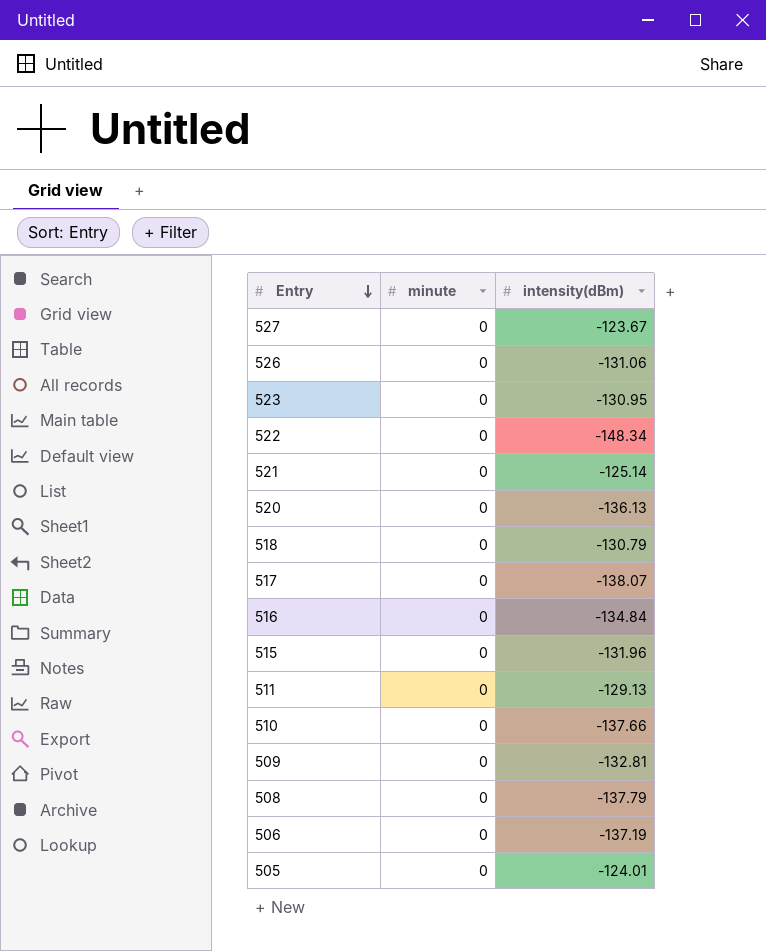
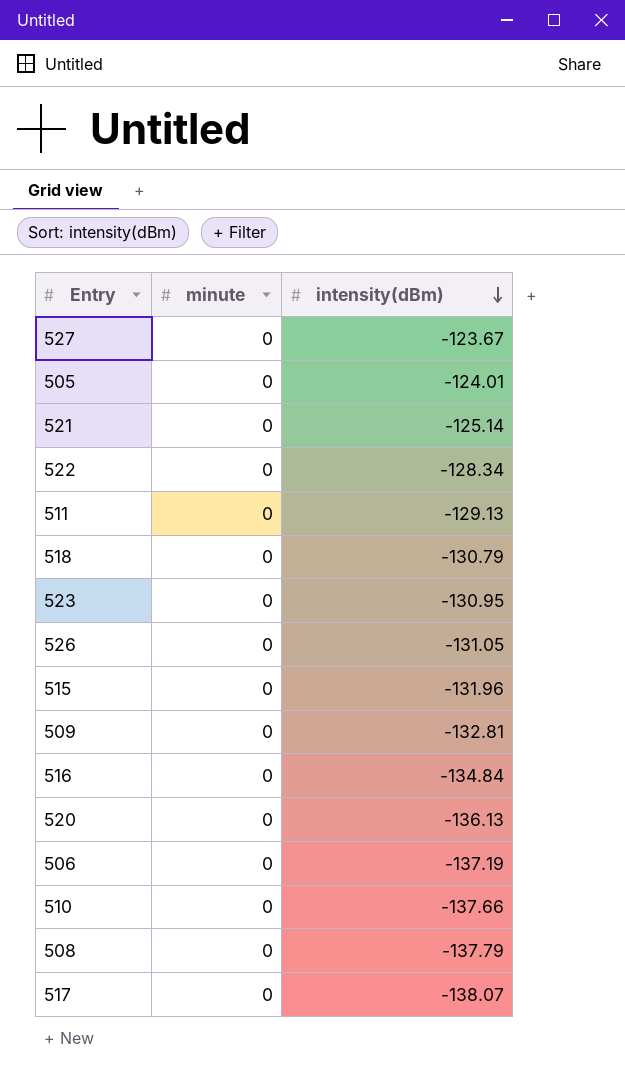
row order: Entry descending -> intensity(dBm) descending
522 | intensity(dBm): -148.34 -> -128.34
526 | intensity(dBm): -131.06 -> -131.05

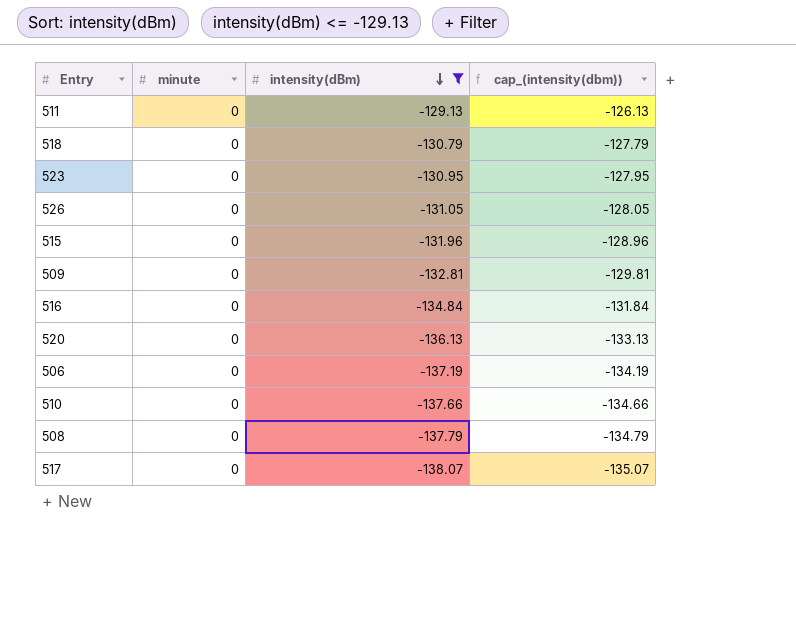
filter: none -> intensity(dBm) <= -129.13
column cap_(intensity(dbm)) | formula: none -> [intensity(dBm)] + 3

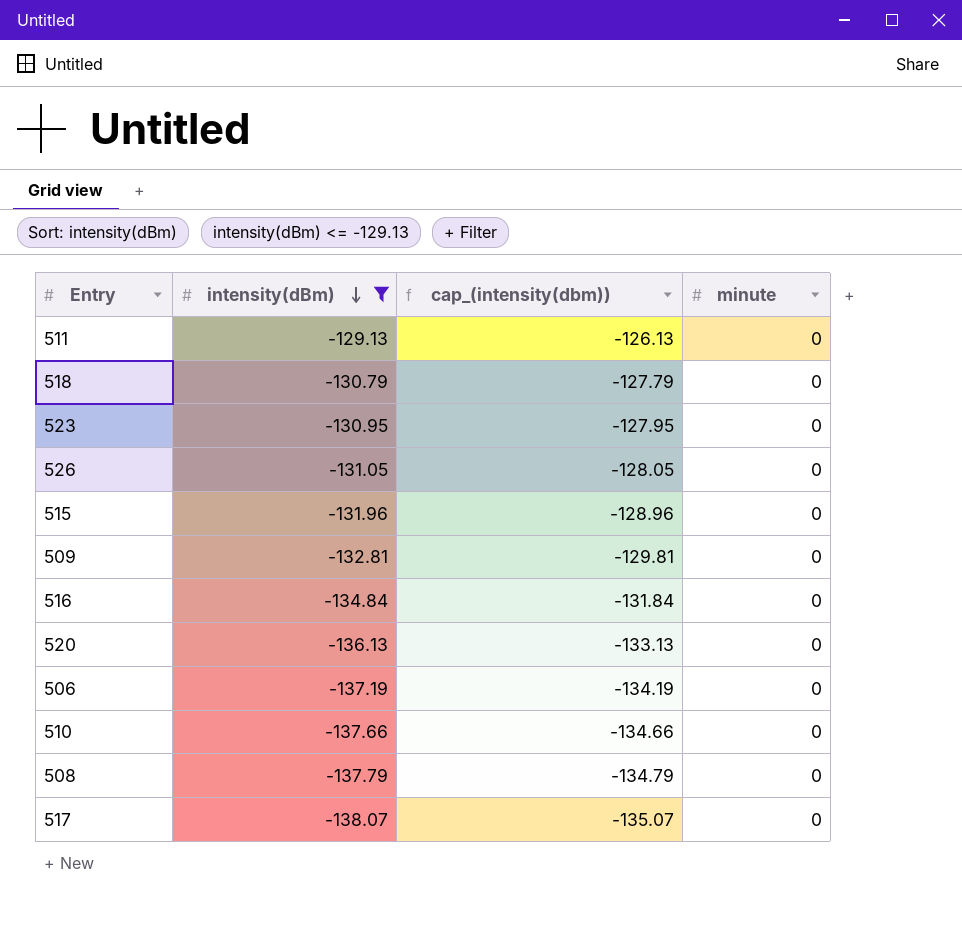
column minute | position: 2 -> 4

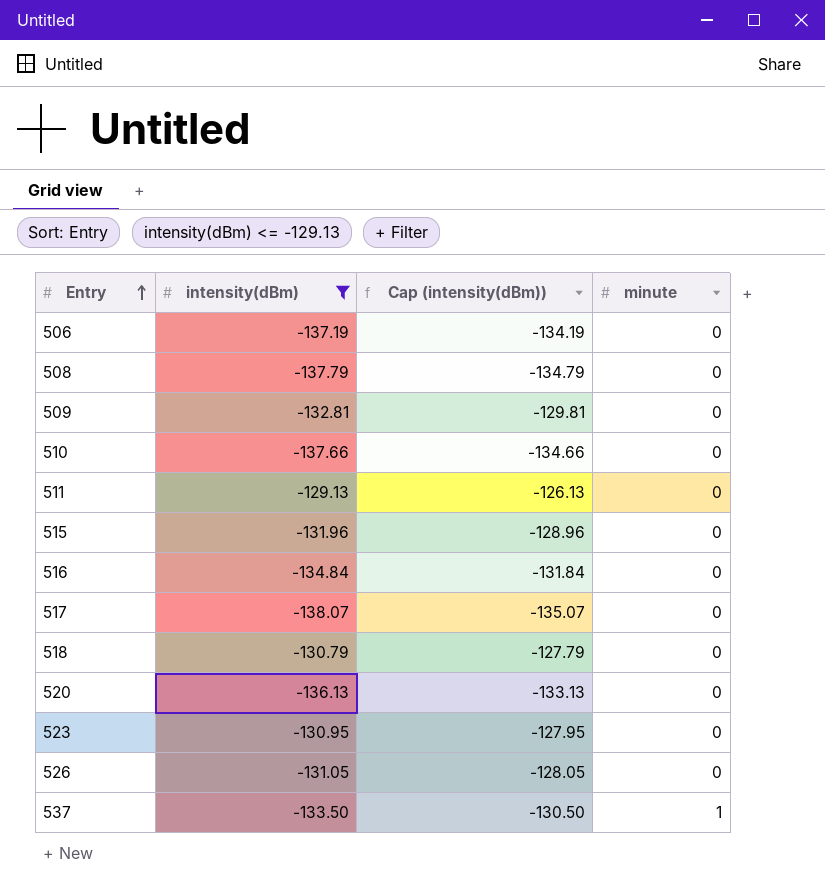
row order: intensity(dBm) descending -> Entry ascending
column name: cap_(intensity(dbm)) -> Cap (intensity(dBm))
row 537: none -> -133.50 | -130.50 | 1

